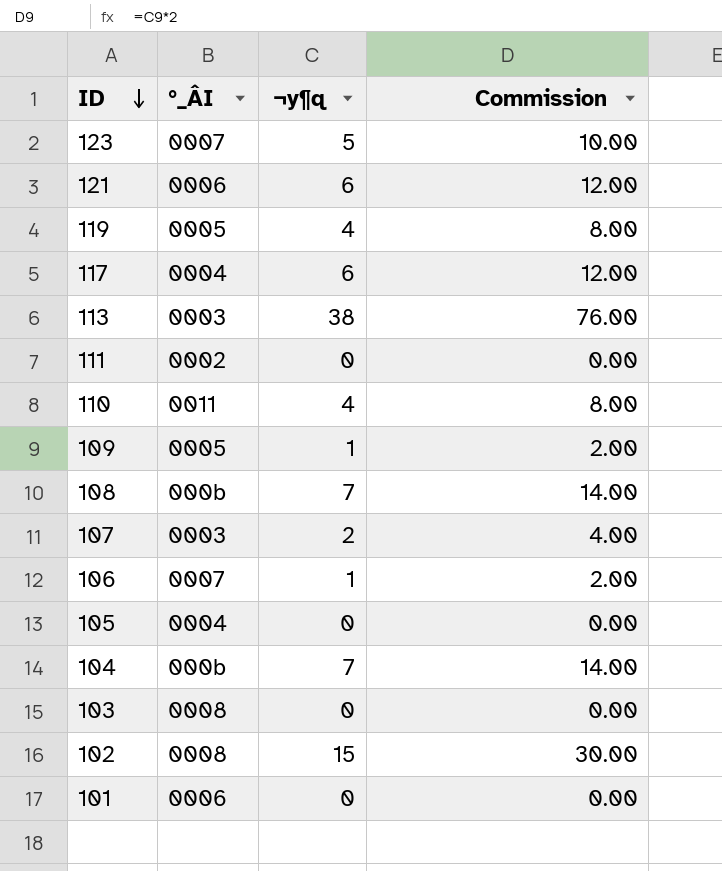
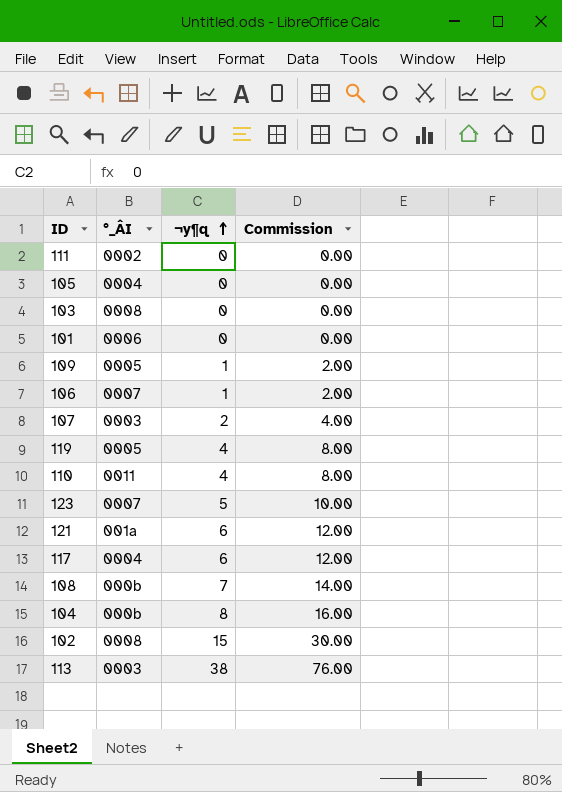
row order: ID descending -> ¬y¶q ascending
121 | °_ÂI: 0006 -> 001a
104 | ¬y¶q: 7 -> 8
104 | Commission: 14.00 -> 16.00

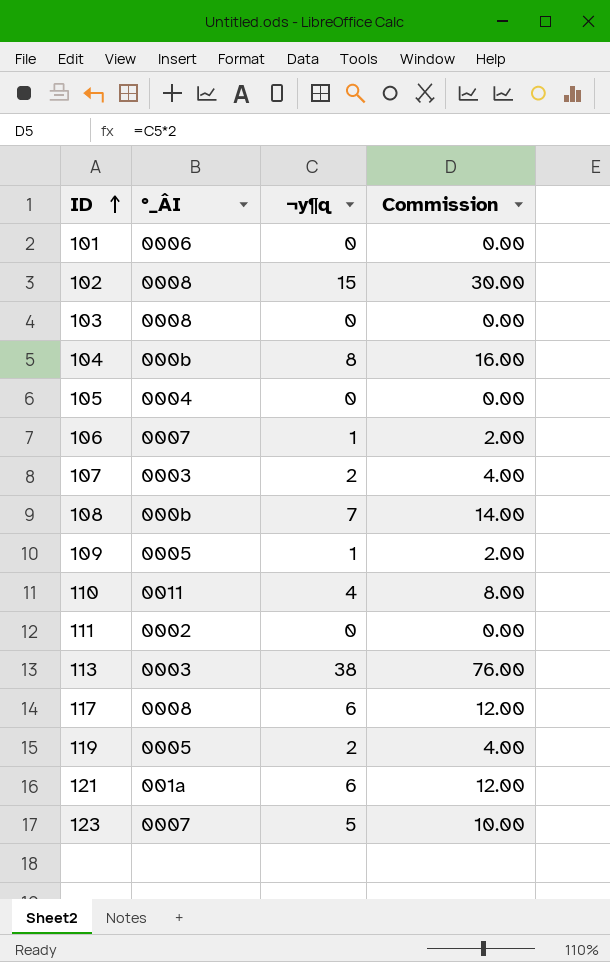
row order: ¬y¶q ascending -> ID ascending
117 | °_ÂI: 0004 -> 0008
119 | ¬y¶q: 4 -> 2
119 | Commission: 8.00 -> 4.00

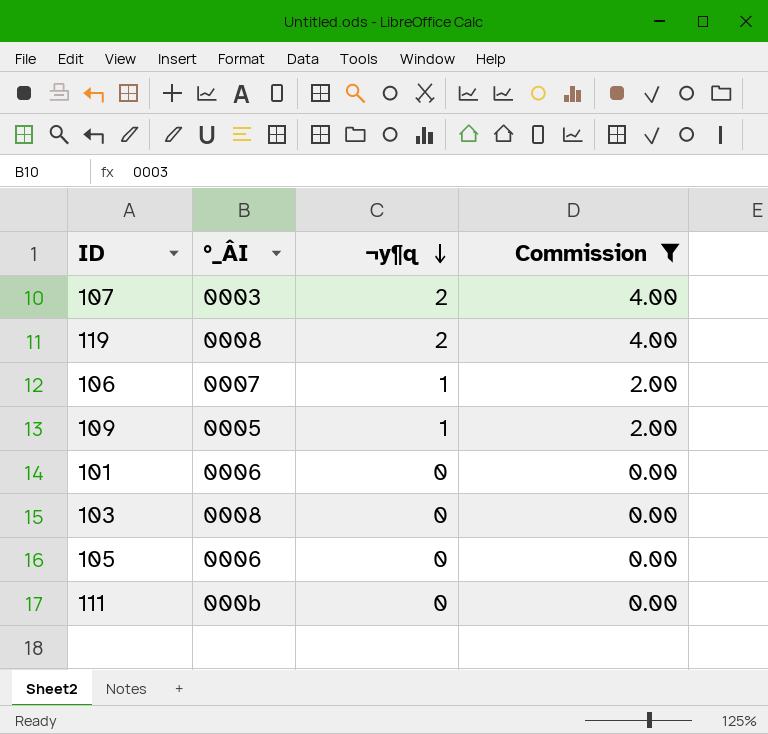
filter: none -> Commission <= 4.00
row order: ID ascending -> ¬y¶q descending
119 | °_ÂI: 0005 -> 0008
105 | °_ÂI: 0004 -> 0006
111 | °_ÂI: 0002 -> 000b

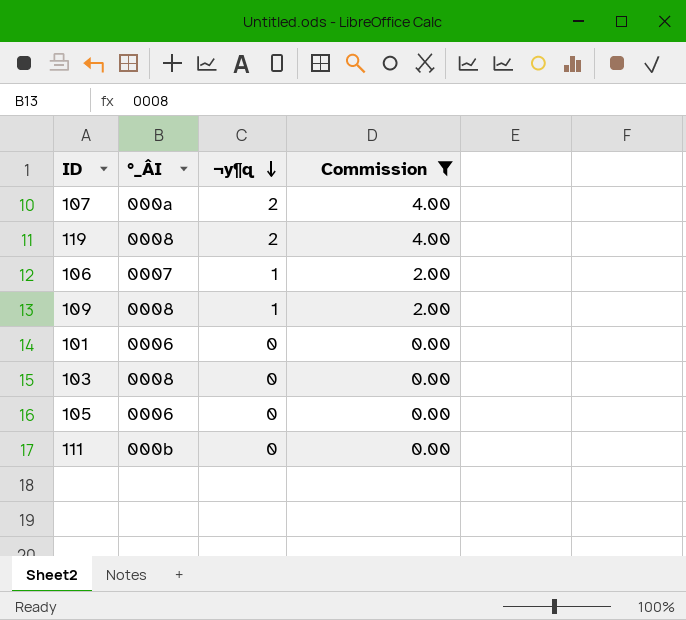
107 | °_ÂI: 0003 -> 000a
109 | °_ÂI: 0005 -> 0008

